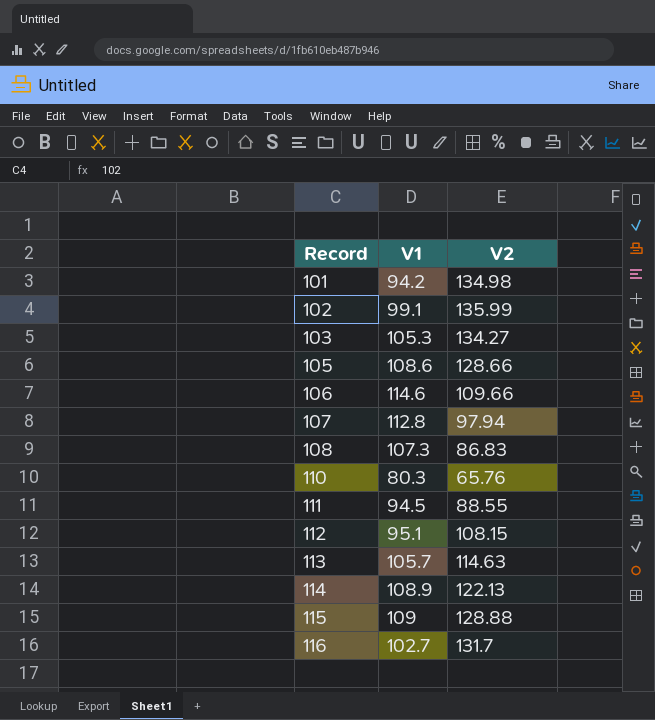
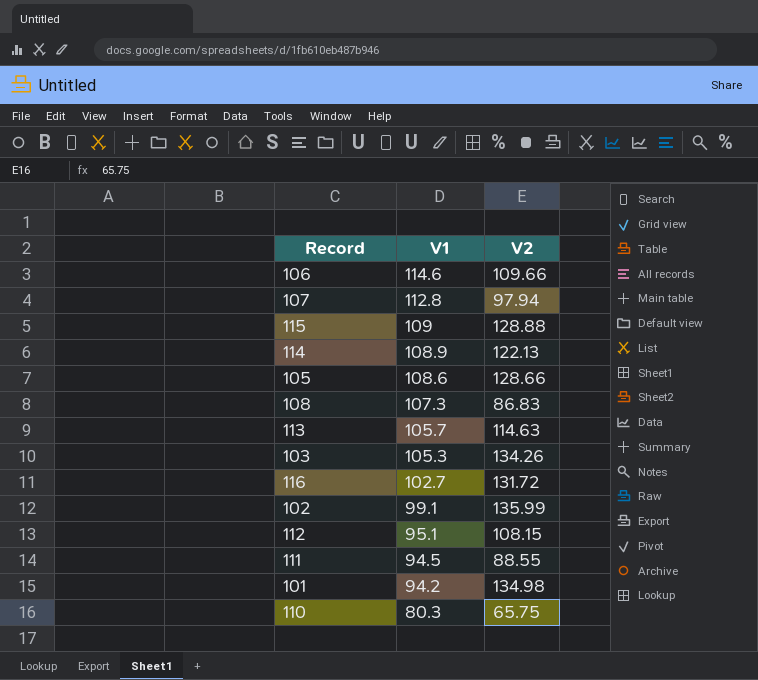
row order: Record ascending -> V1 descending
103 | V2: 134.27 -> 134.26
116 | V2: 131.7 -> 131.72
110 | V2: 65.76 -> 65.75

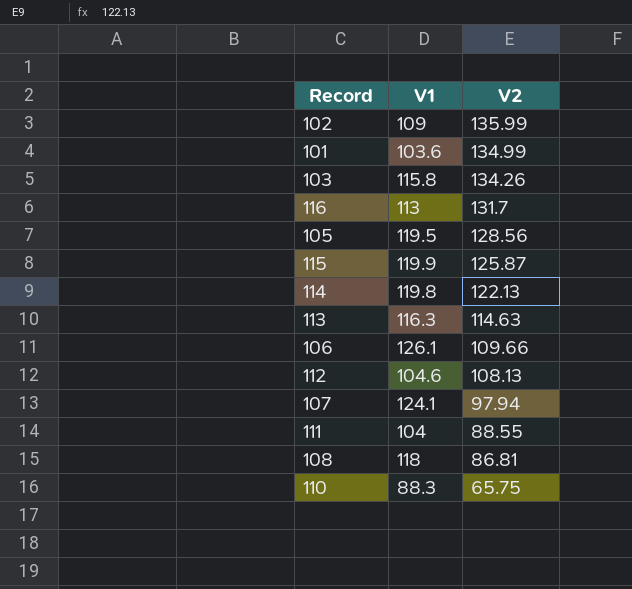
row order: V1 descending -> V2 descending
102 | V1: 99.1 -> 109
101 | V1: 94.2 -> 103.6
101 | V2: 134.98 -> 134.99
103 | V1: 105.3 -> 115.8
116 | V1: 102.7 -> 113
116 | V2: 131.72 -> 131.7
105 | V1: 108.6 -> 119.5
105 | V2: 128.66 -> 128.56
115 | V1: 109 -> 119.9
115 | V2: 128.88 -> 125.87
114 | V1: 108.9 -> 119.8
113 | V1: 105.7 -> 116.3
106 | V1: 114.6 -> 126.1
112 | V1: 95.1 -> 104.6
112 | V2: 108.15 -> 108.13
107 | V1: 112.8 -> 124.1
111 | V1: 94.5 -> 104
108 | V1: 107.3 -> 118
108 | V2: 86.83 -> 86.81
110 | V1: 80.3 -> 88.3

